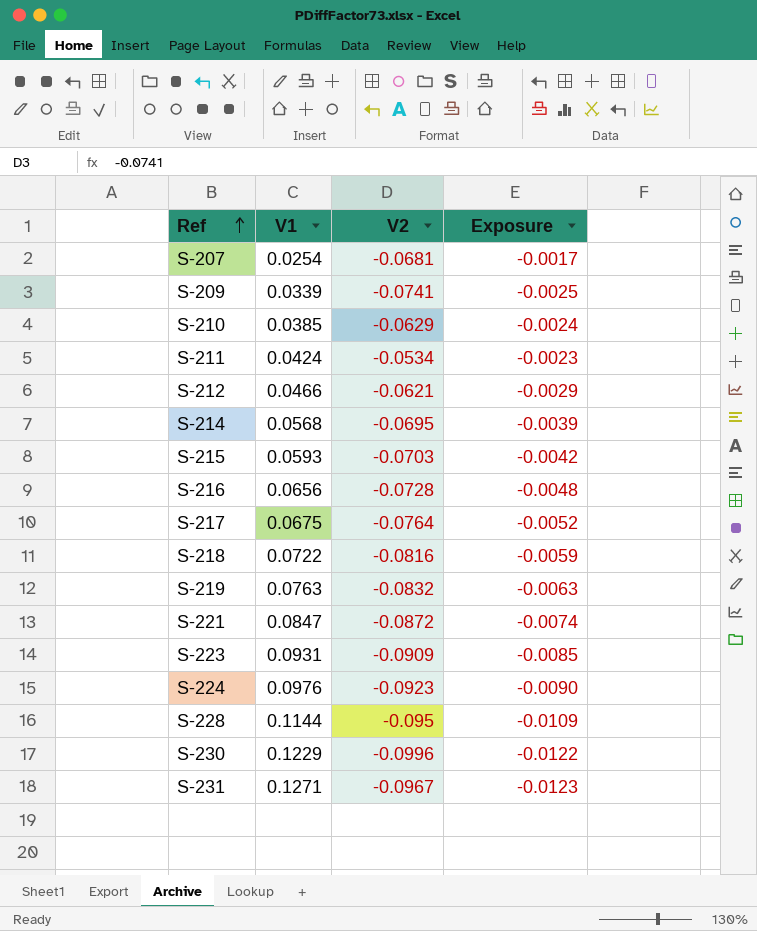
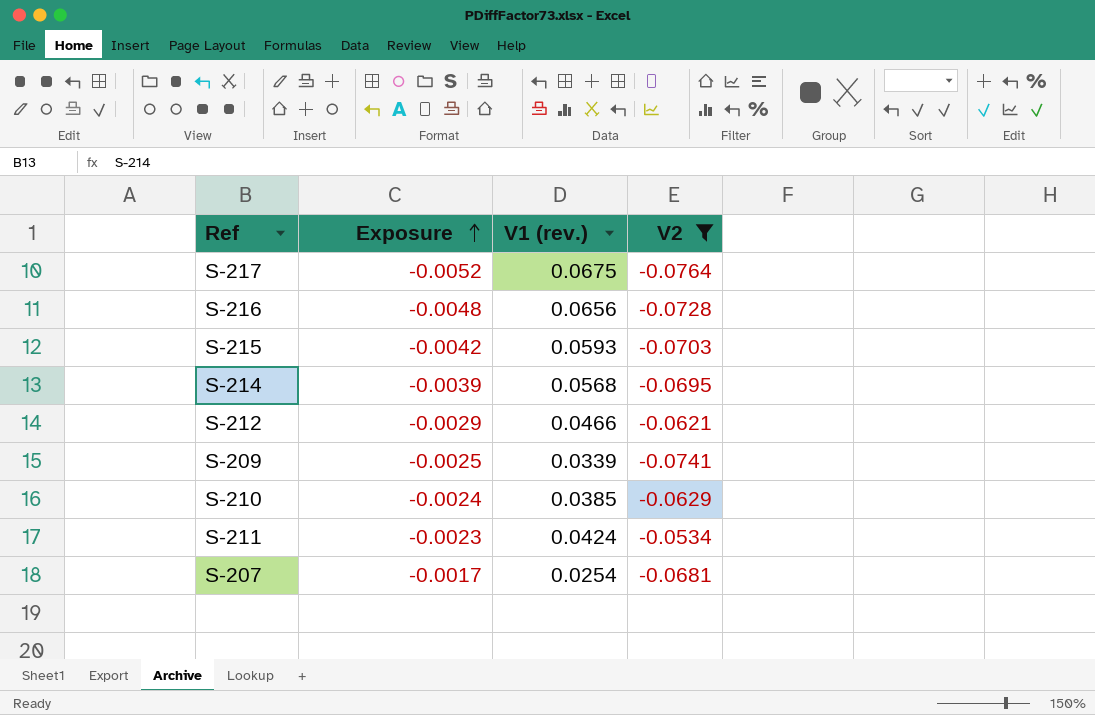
filter: none -> V2 >= -0.0764
row order: Ref ascending -> Exposure ascending
column Exposure | position: 4 -> 2
column name: V1 -> V1 (rev.)

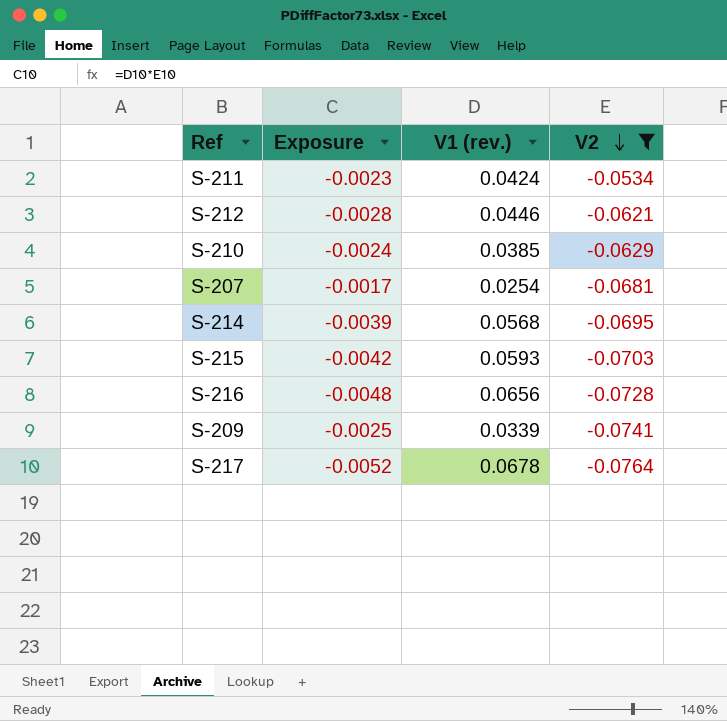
row order: Exposure ascending -> V2 descending
S-212 | Exposure: -0.0029 -> -0.0028
S-212 | V1 (rev.): 0.0466 -> 0.0446
S-217 | V1 (rev.): 0.0675 -> 0.0678

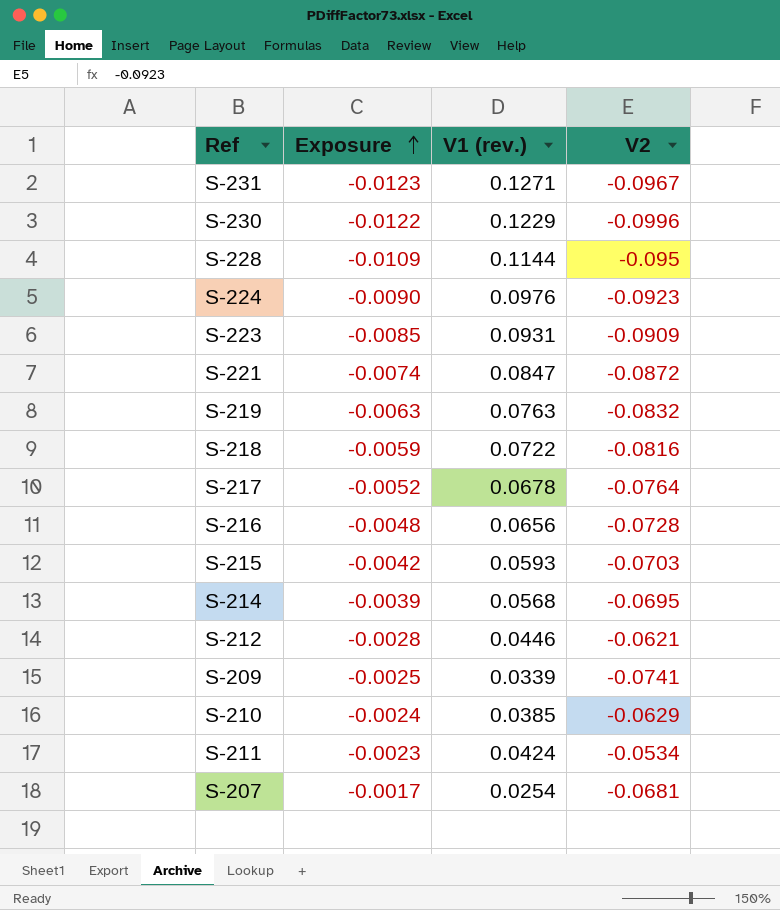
filter: V2 >= -0.0764 -> none
row order: V2 descending -> Exposure ascending

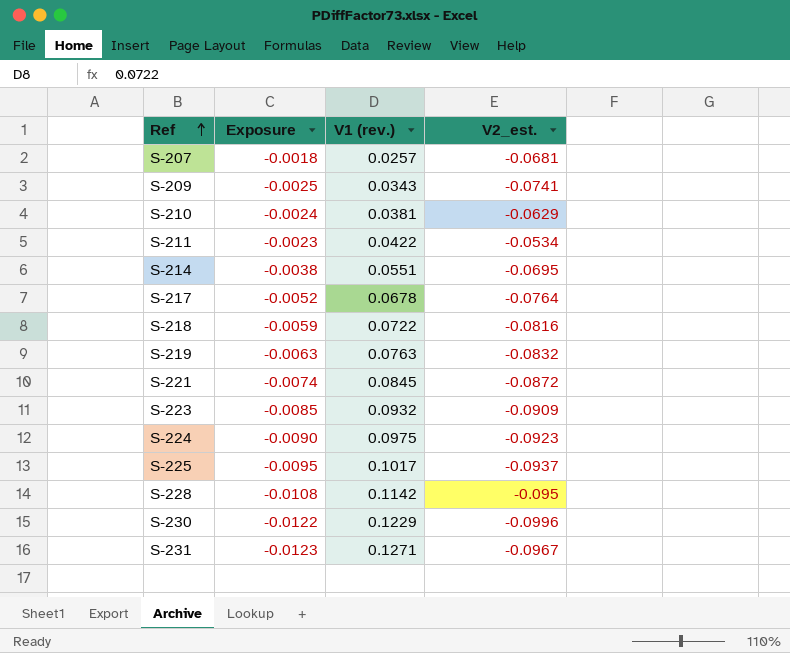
row order: Exposure ascending -> Ref ascending
column name: V2 -> V2_est.
row S-216: -0.0048 | 0.0656 | -0.0728 -> none
row S-215: -0.0042 | 0.0593 | -0.0703 -> none
row S-212: -0.0028 | 0.0446 | -0.0621 -> none
S-207 | Exposure: -0.0017 -> -0.0018
S-207 | V1 (rev.): 0.0254 -> 0.0257
S-209 | V1 (rev.): 0.0339 -> 0.0343
S-210 | V1 (rev.): 0.0385 -> 0.0381
S-211 | V1 (rev.): 0.0424 -> 0.0422
S-214 | Exposure: -0.0039 -> -0.0038
S-214 | V1 (rev.): 0.0568 -> 0.0551
S-221 | V1 (rev.): 0.0847 -> 0.0845
S-223 | V1 (rev.): 0.0931 -> 0.0932
S-224 | V1 (rev.): 0.0976 -> 0.0975
row S-225: none -> -0.0095 | 0.1017 | -0.0937
S-228 | Exposure: -0.0109 -> -0.0108
S-228 | V1 (rev.): 0.1144 -> 0.1142

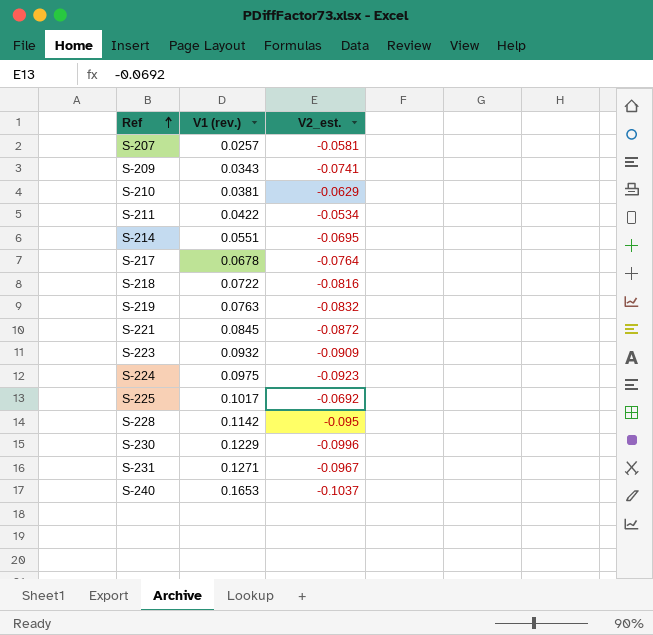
column Exposure | formula: [V1 (rev.)] * [V2_est.] -> none
S-207 | V2_est.: -0.0681 -> -0.0581
S-225 | V2_est.: -0.0937 -> -0.0692
row S-240: none -> 0.1653 | -0.1037

